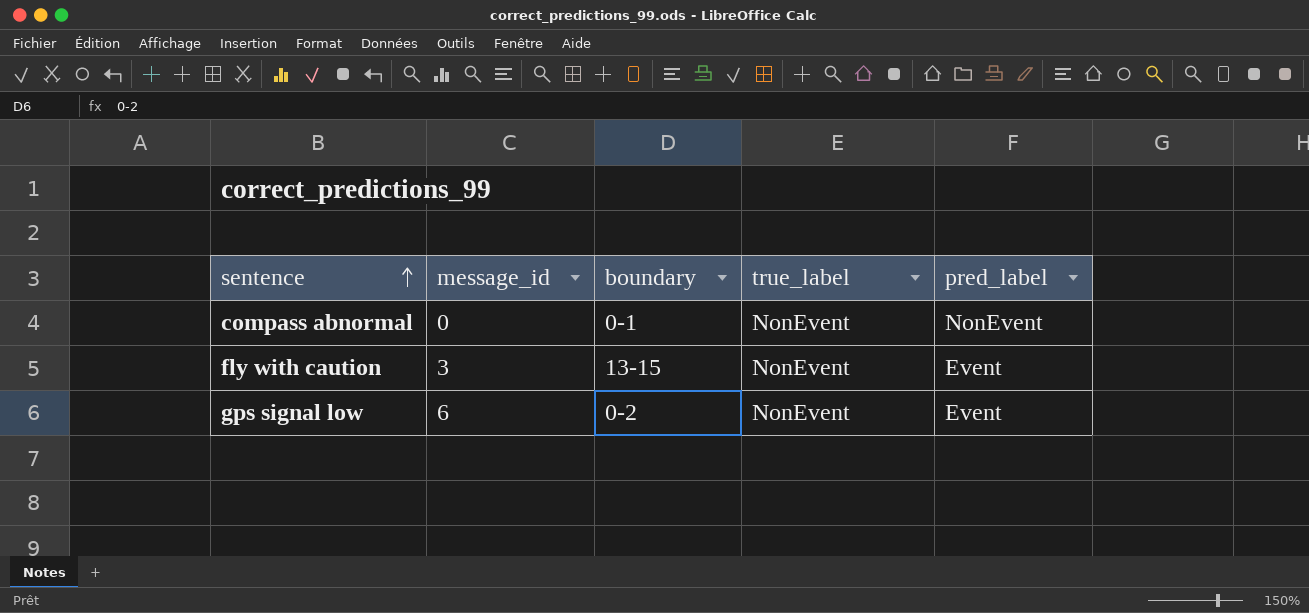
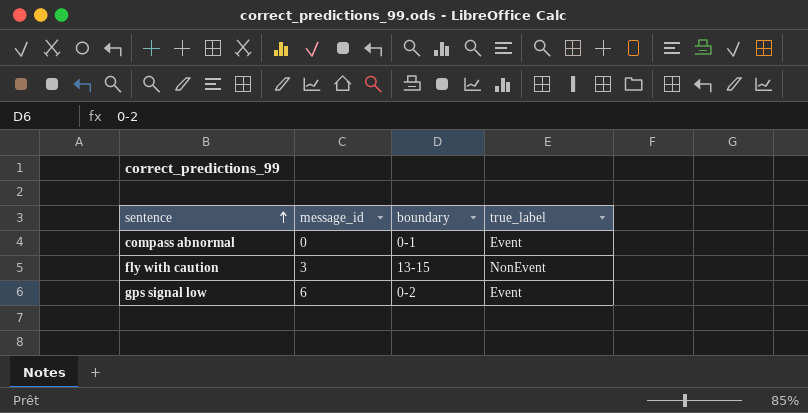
column pred_label | position: 5 -> none
compass abnormal | true_label: NonEvent -> Event
gps signal low | true_label: NonEvent -> Event

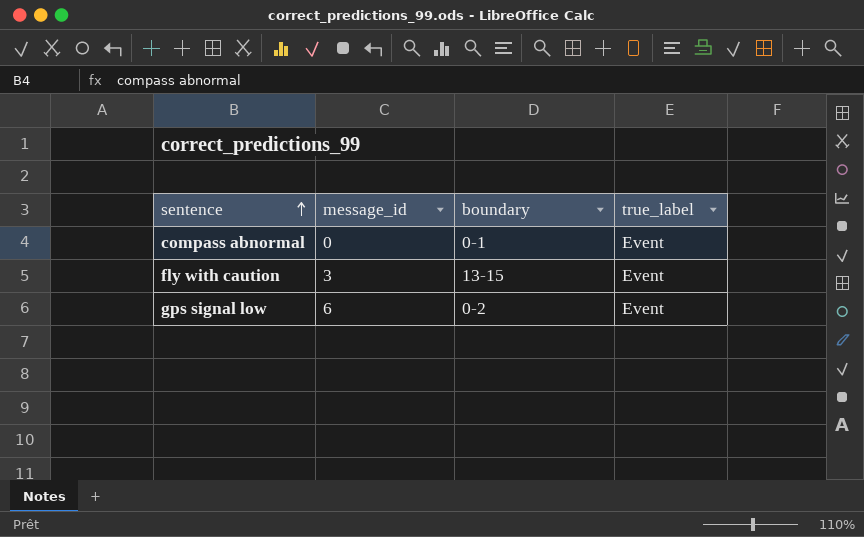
fly with caution | true_label: NonEvent -> Event

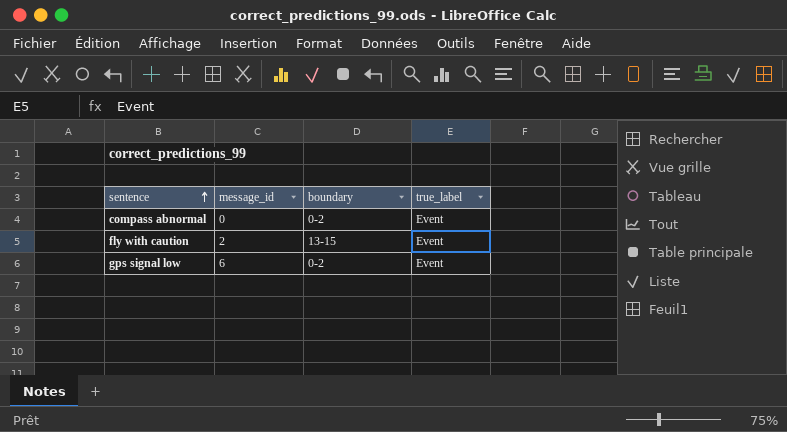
compass abnormal | boundary: 0-1 -> 0-2
fly with caution | message_id: 3 -> 2

